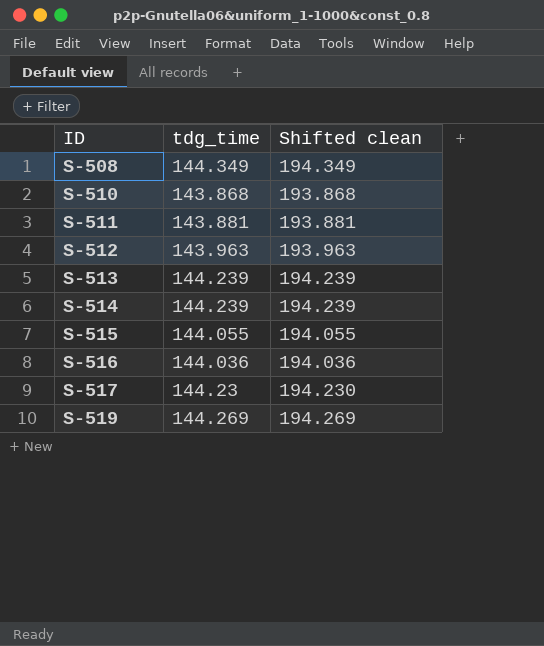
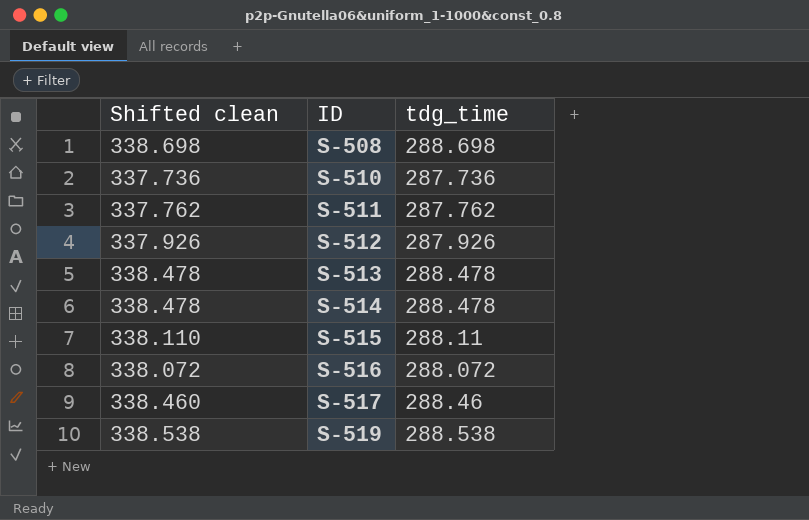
column Shifted clean | position: 3 -> 1
S-508 | Shifted clean: 194.349 -> 338.698
S-508 | tdg_time: 144.349 -> 288.698
S-510 | Shifted clean: 193.868 -> 337.736
S-510 | tdg_time: 143.868 -> 287.736
S-511 | Shifted clean: 193.881 -> 337.762
S-511 | tdg_time: 143.881 -> 287.762
S-512 | Shifted clean: 193.963 -> 337.926
S-512 | tdg_time: 143.963 -> 287.926
S-513 | Shifted clean: 194.239 -> 338.478
S-513 | tdg_time: 144.239 -> 288.478
S-514 | Shifted clean: 194.239 -> 338.478
S-514 | tdg_time: 144.239 -> 288.478
S-515 | Shifted clean: 194.055 -> 338.110
S-515 | tdg_time: 144.055 -> 288.11
S-516 | Shifted clean: 194.036 -> 338.072
S-516 | tdg_time: 144.036 -> 288.072
S-517 | Shifted clean: 194.230 -> 338.460
S-517 | tdg_time: 144.23 -> 288.46
S-519 | Shifted clean: 194.269 -> 338.538
S-519 | tdg_time: 144.269 -> 288.538

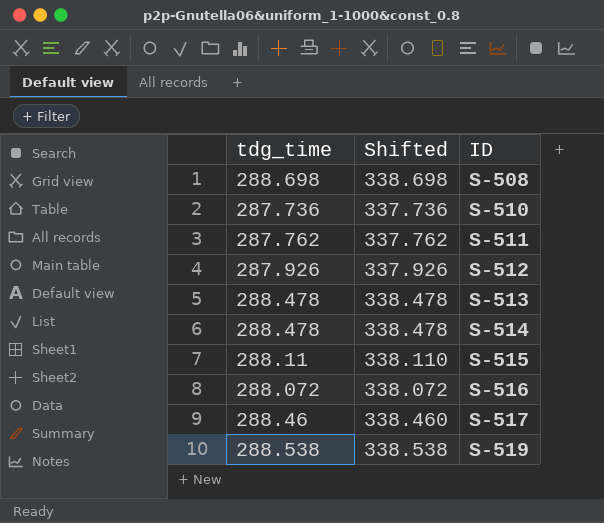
column tdg_time | position: 3 -> 1
column name: Shifted clean -> Shifted

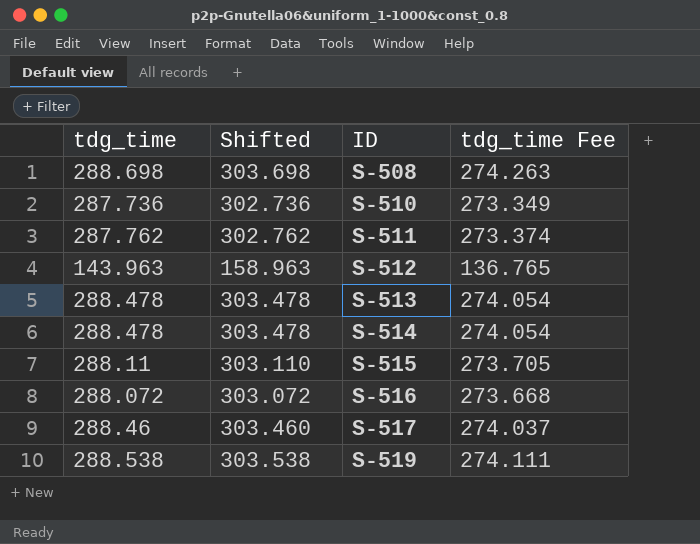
column Shifted | formula: [tdg_time] + 50 -> [tdg_time] + 15
column tdg_time Fee | formula: none -> [tdg_time] * 0.95
S-512 | tdg_time: 287.926 -> 143.963

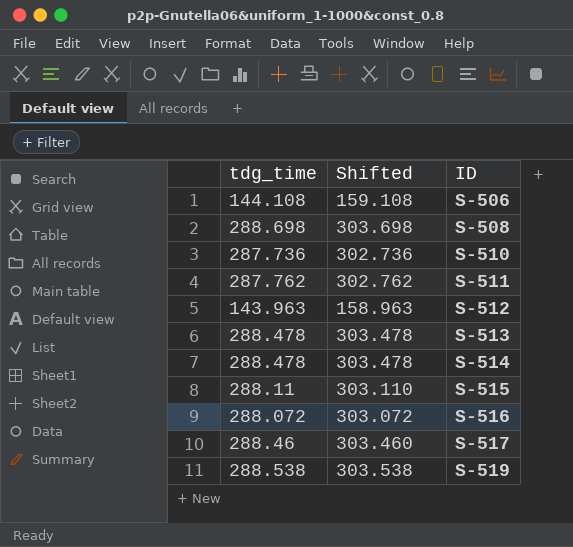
column tdg_time Fee | formula: [tdg_time] * 0.95 -> none
row S-506: none -> 144.108 | 159.108

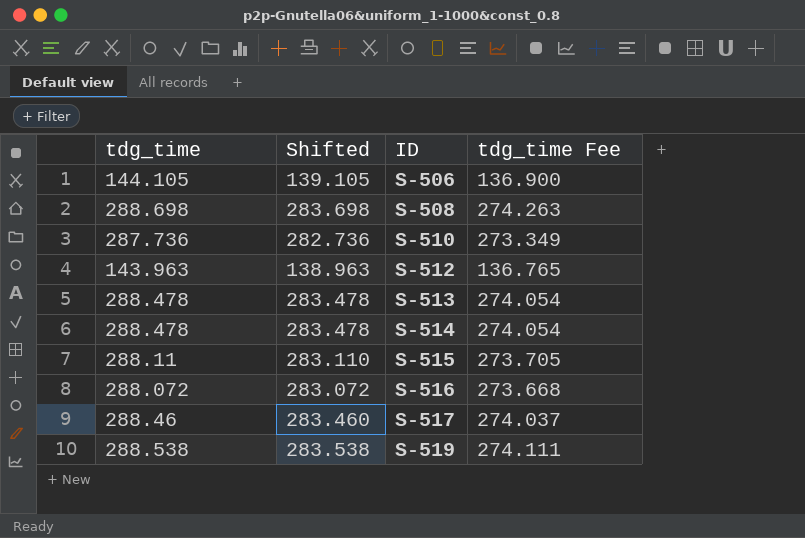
column Shifted | formula: [tdg_time] + 15 -> [tdg_time] - 5
column tdg_time Fee | formula: none -> [tdg_time] * 0.95
row S-511: 287.762 | 302.762 -> none
S-506 | tdg_time: 144.108 -> 144.105

